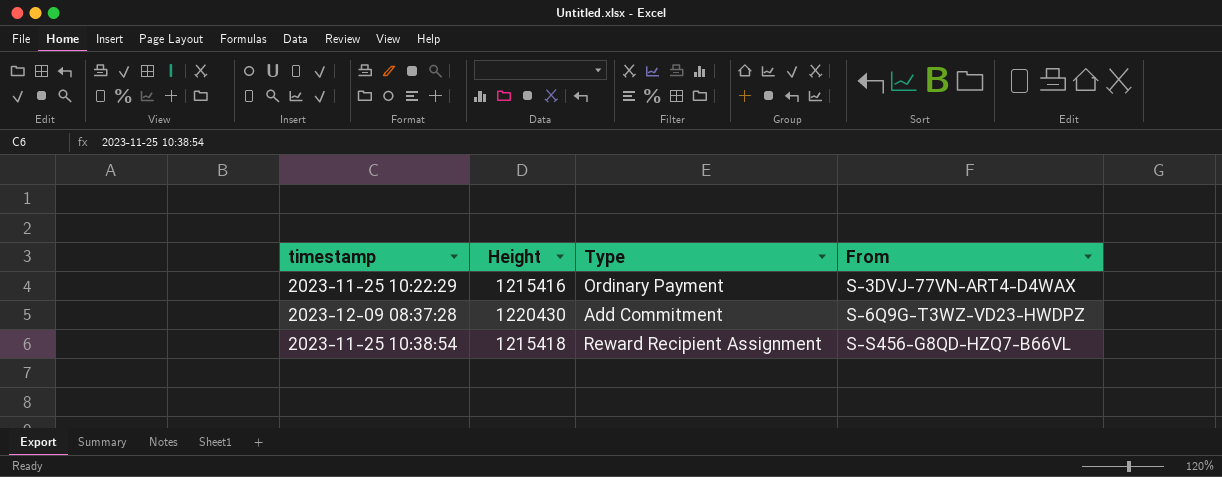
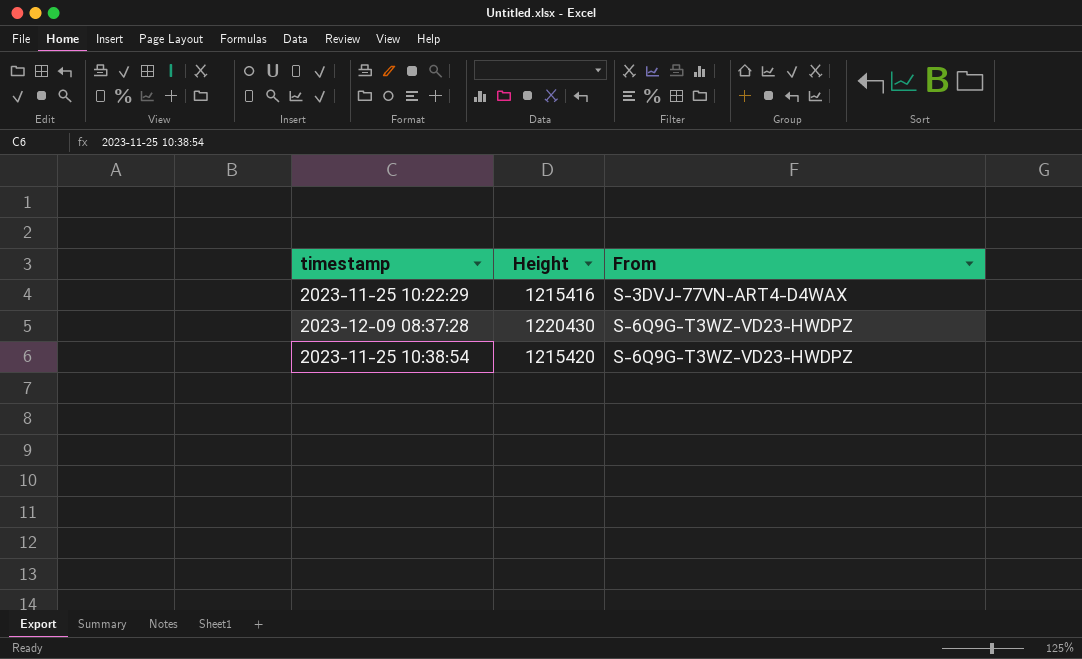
column Type | position: 3 -> none
2023-11-25 10:38:54 | Height: 1215418 -> 1215420
2023-11-25 10:38:54 | From: S-S456-G8QD-HZQ7-B66VL -> S-6Q9G-T3WZ-VD23-HWDPZ

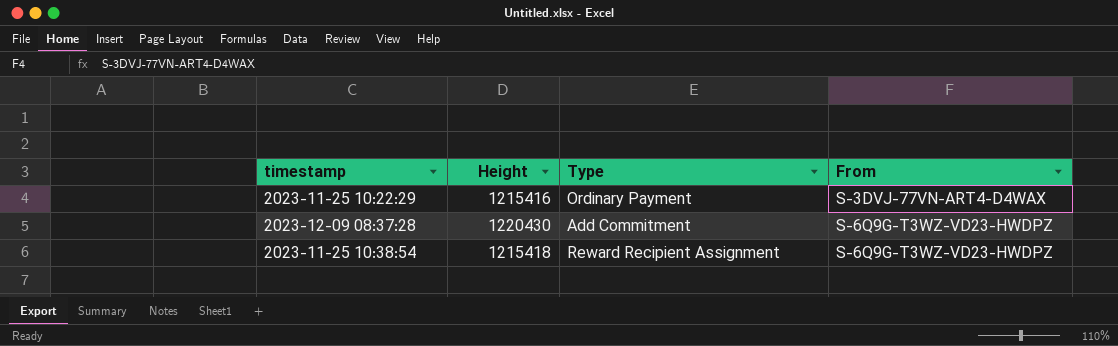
column Type | position: none -> 3
2023-11-25 10:38:54 | Height: 1215420 -> 1215418

